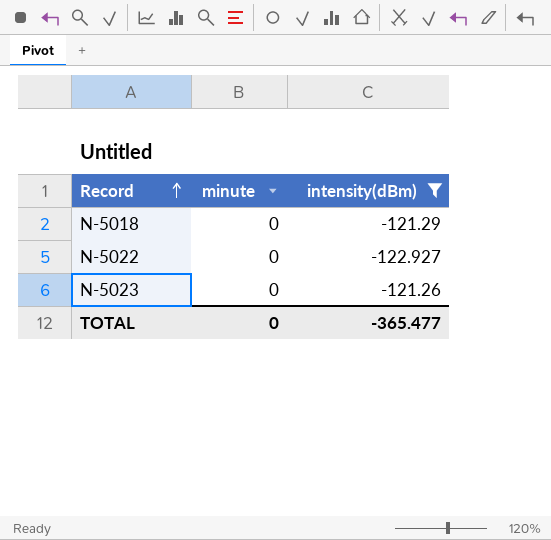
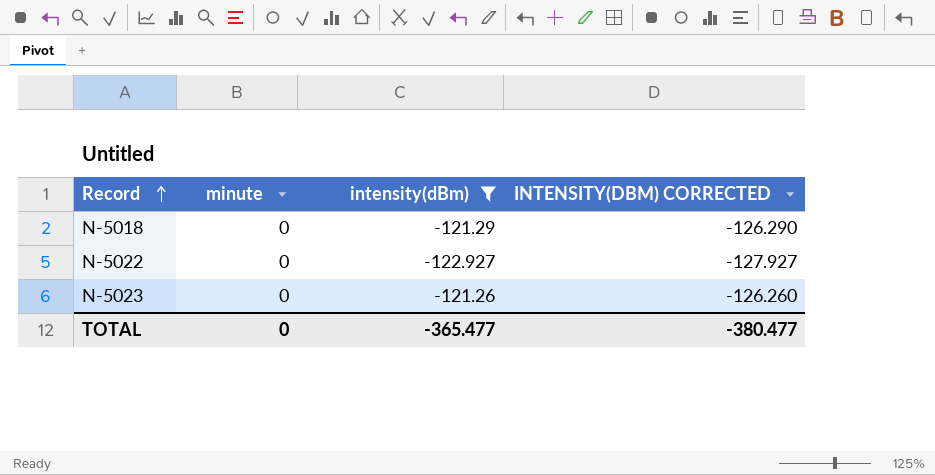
column INTENSITY(DBM) CORRECTED | formula: none -> [intensity(dBm)] - 5

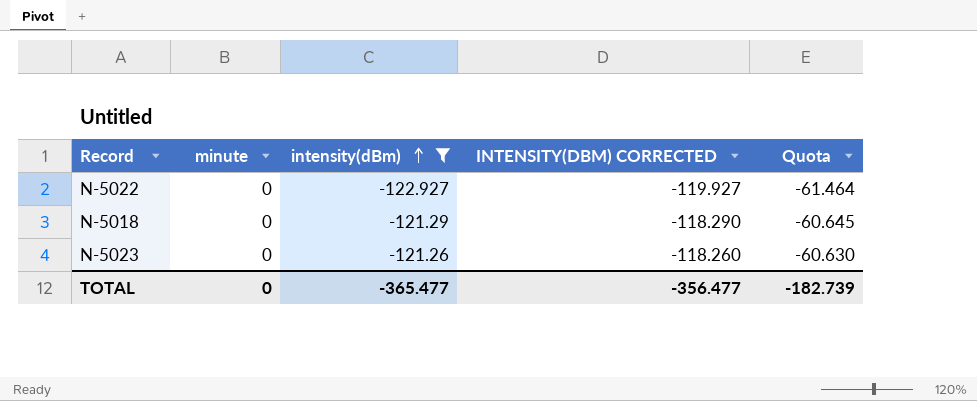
row order: Record ascending -> intensity(dBm) ascending
column INTENSITY(DBM) CORRECTED | formula: [intensity(dBm)] - 5 -> [intensity(dBm)] + 3
column Quota | formula: none -> [intensity(dBm)] * 0.5
TOTAL | INTENSITY(DBM) CORRECTED: -380.477 -> -356.477

